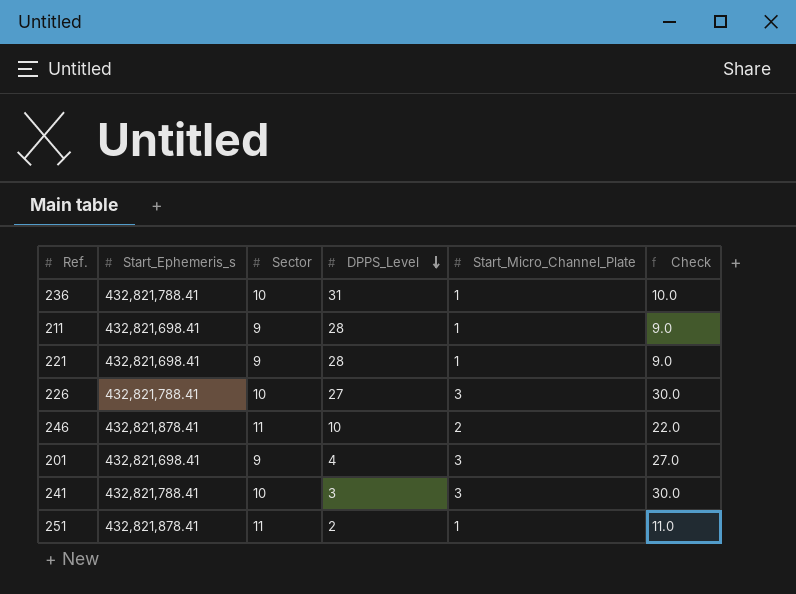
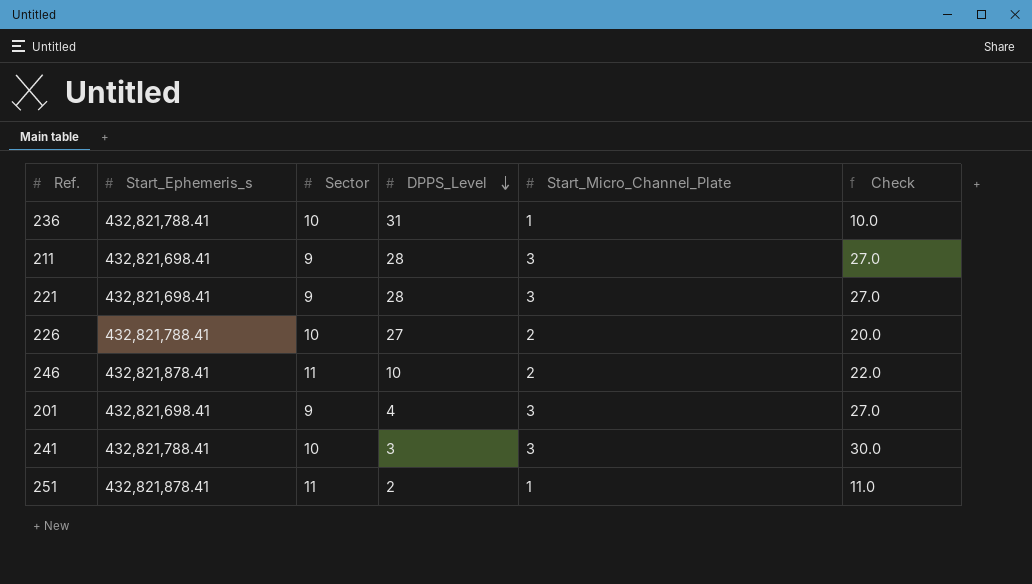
211 | Start_Micro_Channel_Plate: 1 -> 3
211 | Check: 9.0 -> 27.0
221 | Start_Micro_Channel_Plate: 1 -> 3
221 | Check: 9.0 -> 27.0
226 | Start_Micro_Channel_Plate: 3 -> 2
226 | Check: 30.0 -> 20.0

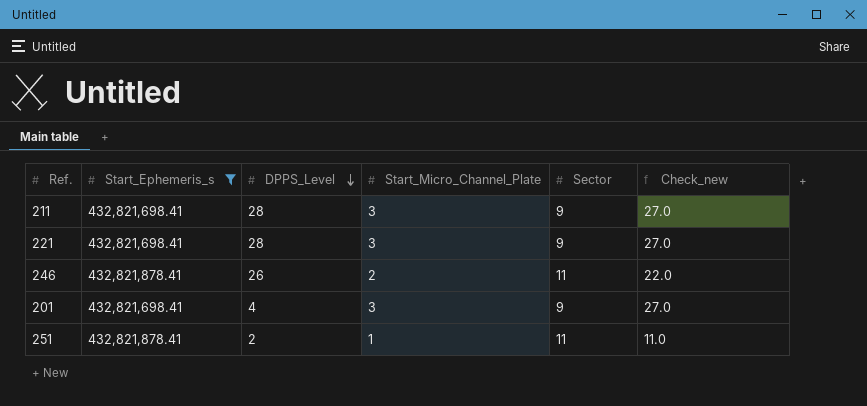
filter: none -> Start_Ephemeris_s != 432,821,788.41
column Sector | position: 3 -> 5
column name: Check -> Check_new
246 | DPPS_Level: 10 -> 26

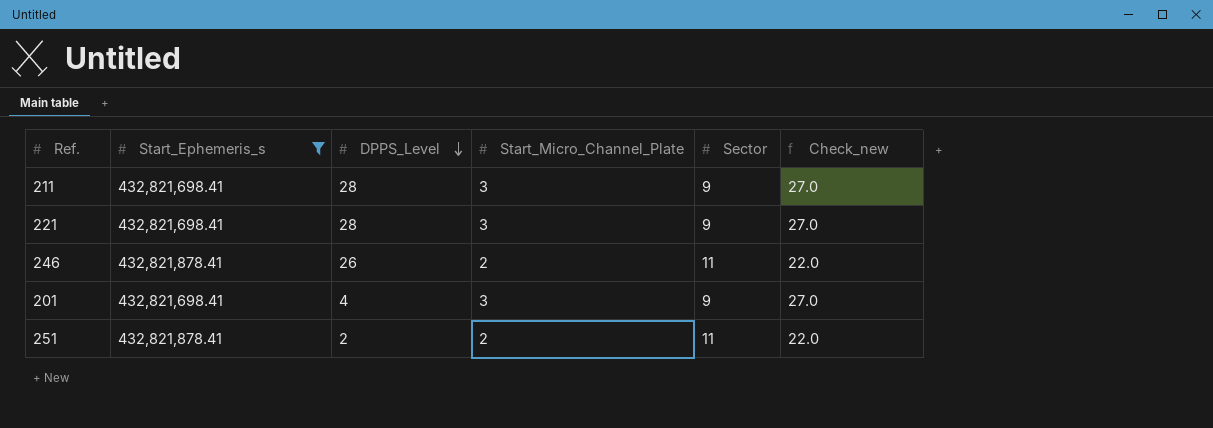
251 | Start_Micro_Channel_Plate: 1 -> 2
251 | Check_new: 11.0 -> 22.0

